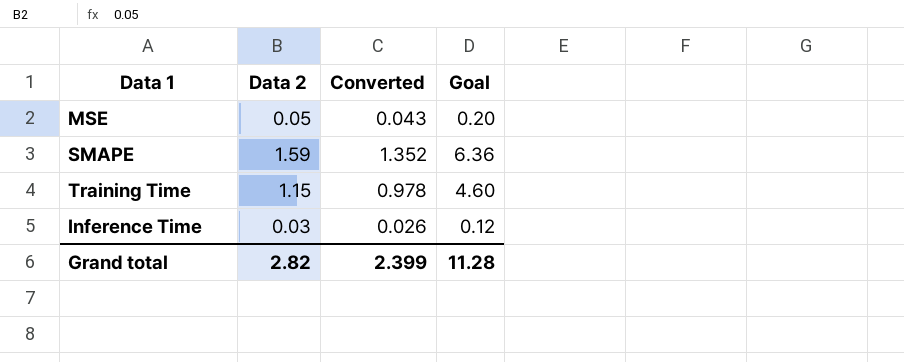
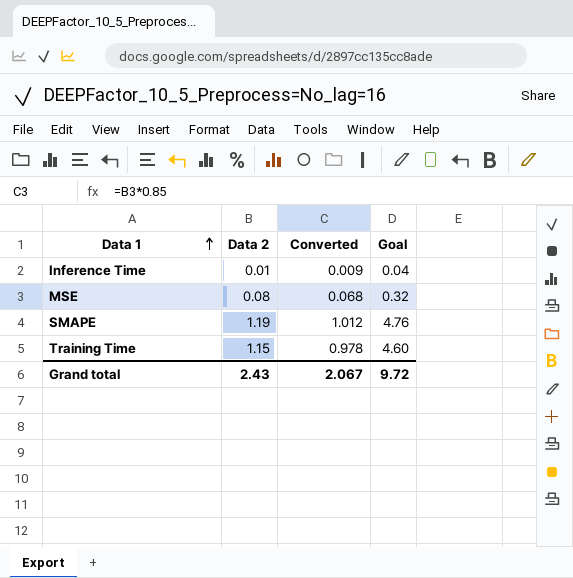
row order: none -> Data 1 ascending
Inference Time | Data 2: 0.03 -> 0.01
Inference Time | Converted: 0.026 -> 0.009
Inference Time | Goal: 0.12 -> 0.04
MSE | Data 2: 0.05 -> 0.08
MSE | Converted: 0.043 -> 0.068
MSE | Goal: 0.20 -> 0.32
SMAPE | Data 2: 1.59 -> 1.19
SMAPE | Converted: 1.352 -> 1.012
SMAPE | Goal: 6.36 -> 4.76
Grand total | Data 2: 2.82 -> 2.43
Grand total | Converted: 2.399 -> 2.067
Grand total | Goal: 11.28 -> 9.72

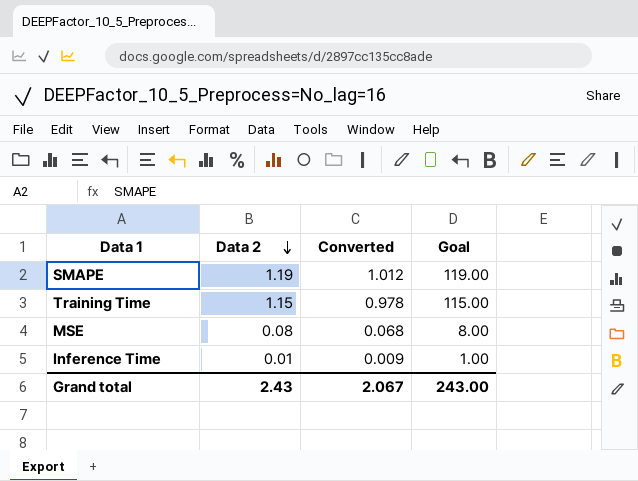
row order: Data 1 ascending -> Data 2 descending
column Goal | formula: [Data 2] * 4 -> [Data 2] * 100
Grand total | Goal: 9.72 -> 243.00

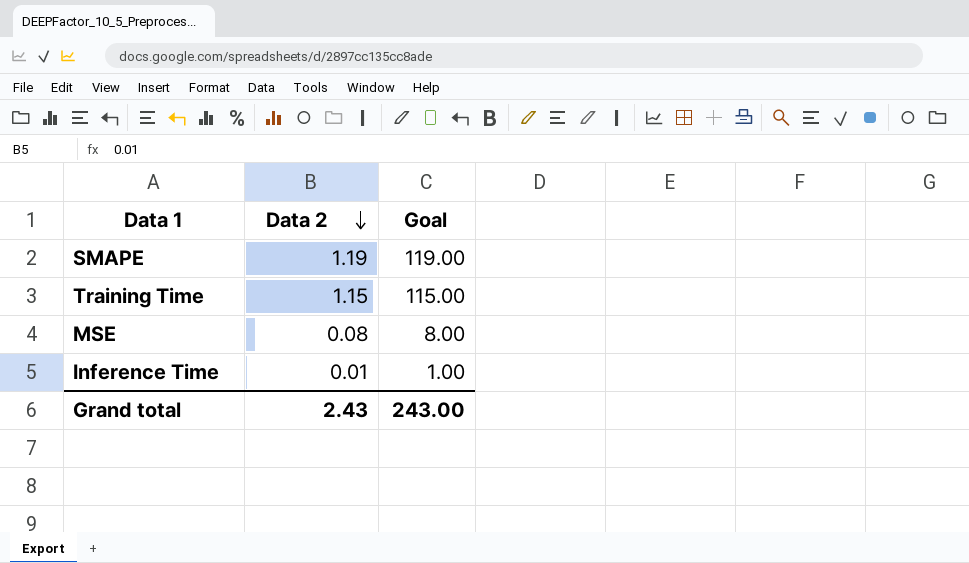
column Converted | formula: [Data 2] * 0.85 -> none

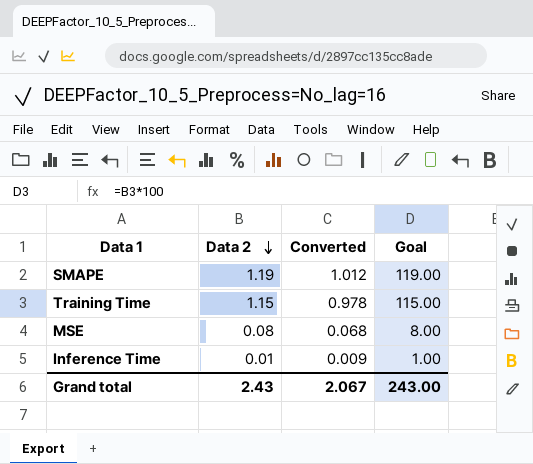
column Converted | formula: none -> [Data 2] * 0.85

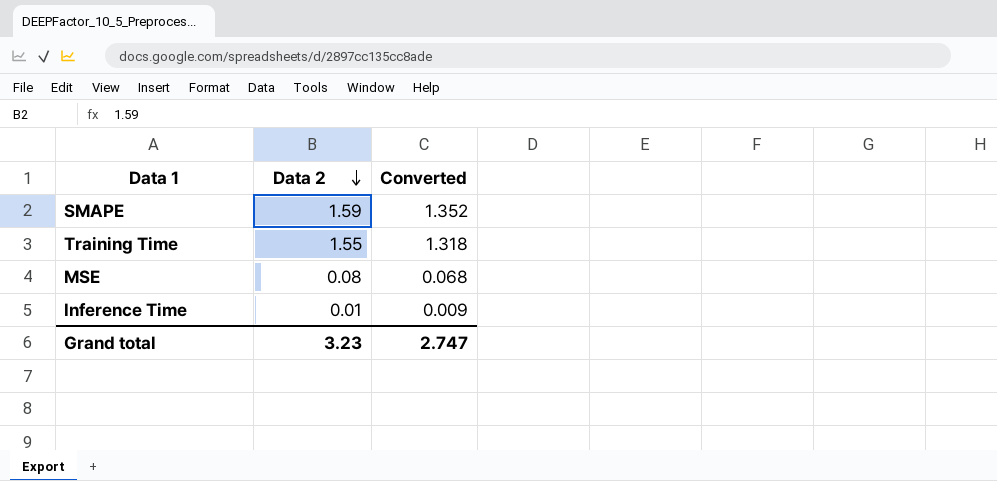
column Goal | formula: [Data 2] * 100 -> none
SMAPE | Data 2: 1.19 -> 1.59
SMAPE | Converted: 1.012 -> 1.352
Training Time | Data 2: 1.15 -> 1.55
Training Time | Converted: 0.978 -> 1.318
Grand total | Data 2: 2.43 -> 3.23
Grand total | Converted: 2.067 -> 2.747

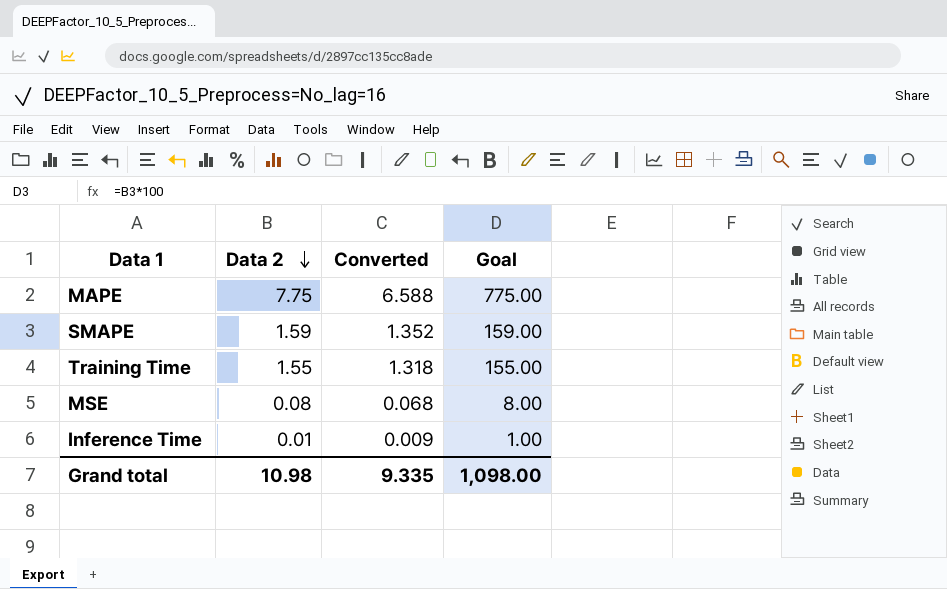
column Goal | formula: none -> [Data 2] * 100
row MAPE: none -> 7.75 | 6.588 | 775.00
Grand total | Data 2: 3.23 -> 10.98
Grand total | Converted: 2.747 -> 9.335

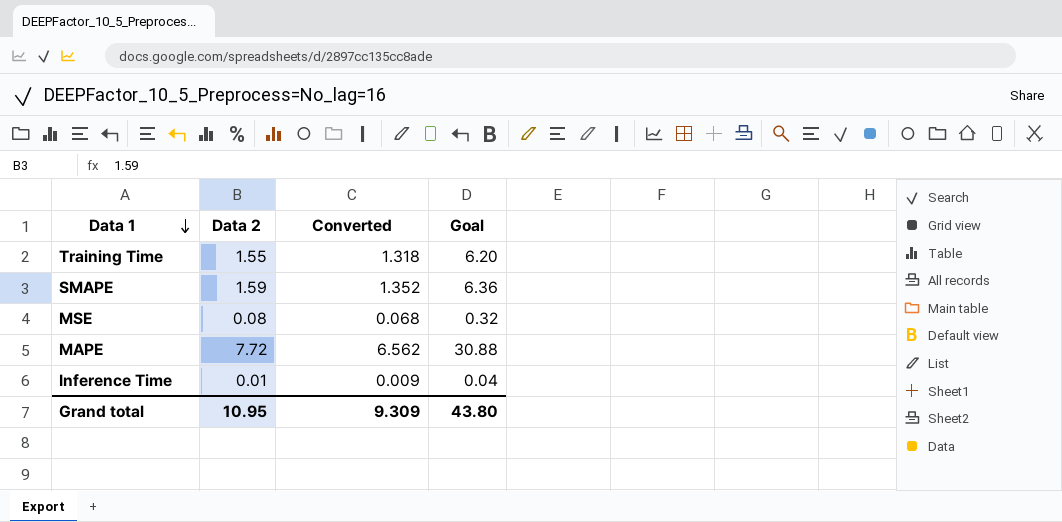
row order: Data 2 descending -> Data 1 descending
column Goal | formula: [Data 2] * 100 -> [Data 2] * 4
MAPE | Data 2: 7.75 -> 7.72
MAPE | Converted: 6.588 -> 6.562
Grand total | Data 2: 10.98 -> 10.95
Grand total | Converted: 9.335 -> 9.309
Grand total | Goal: 1,098.00 -> 43.80

